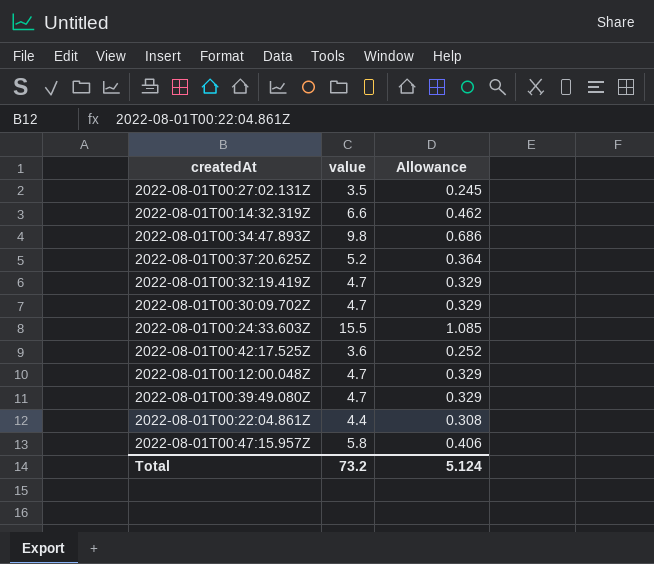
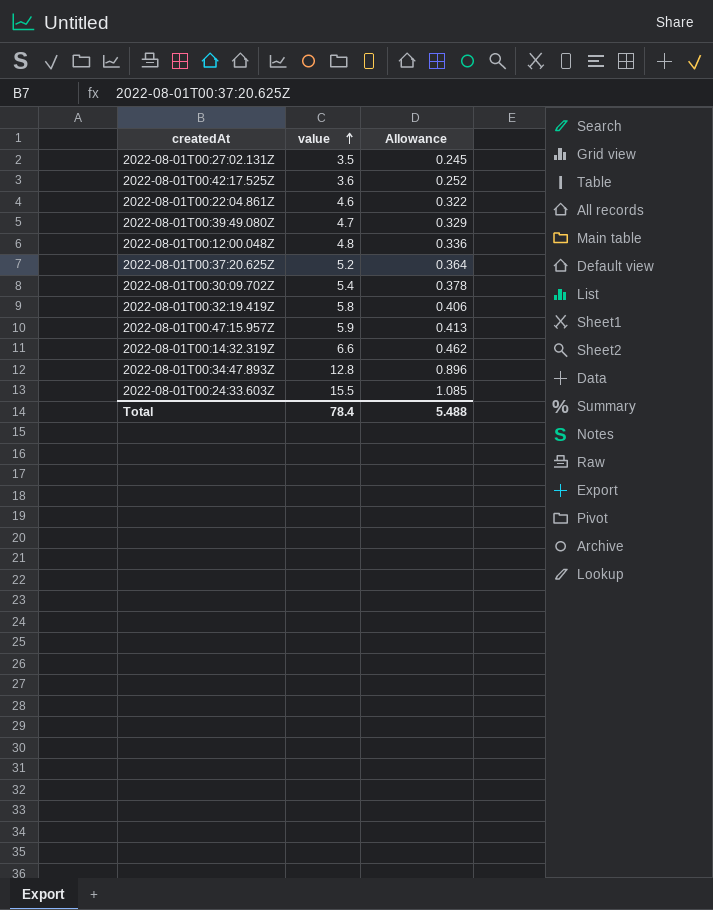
row order: none -> value ascending
2022-08-01T00:22:04.861Z | value: 4.4 -> 4.6
2022-08-01T00:22:04.861Z | Allowance: 0.308 -> 0.322
2022-08-01T00:12:00.048Z | value: 4.7 -> 4.8
2022-08-01T00:12:00.048Z | Allowance: 0.329 -> 0.336
2022-08-01T00:30:09.702Z | value: 4.7 -> 5.4
2022-08-01T00:30:09.702Z | Allowance: 0.329 -> 0.378
2022-08-01T00:32:19.419Z | value: 4.7 -> 5.8
2022-08-01T00:32:19.419Z | Allowance: 0.329 -> 0.406
2022-08-01T00:47:15.957Z | value: 5.8 -> 5.9
2022-08-01T00:47:15.957Z | Allowance: 0.406 -> 0.413
2022-08-01T00:34:47.893Z | value: 9.8 -> 12.8
2022-08-01T00:34:47.893Z | Allowance: 0.686 -> 0.896
Total | value: 73.2 -> 78.4
Total | Allowance: 5.124 -> 5.488

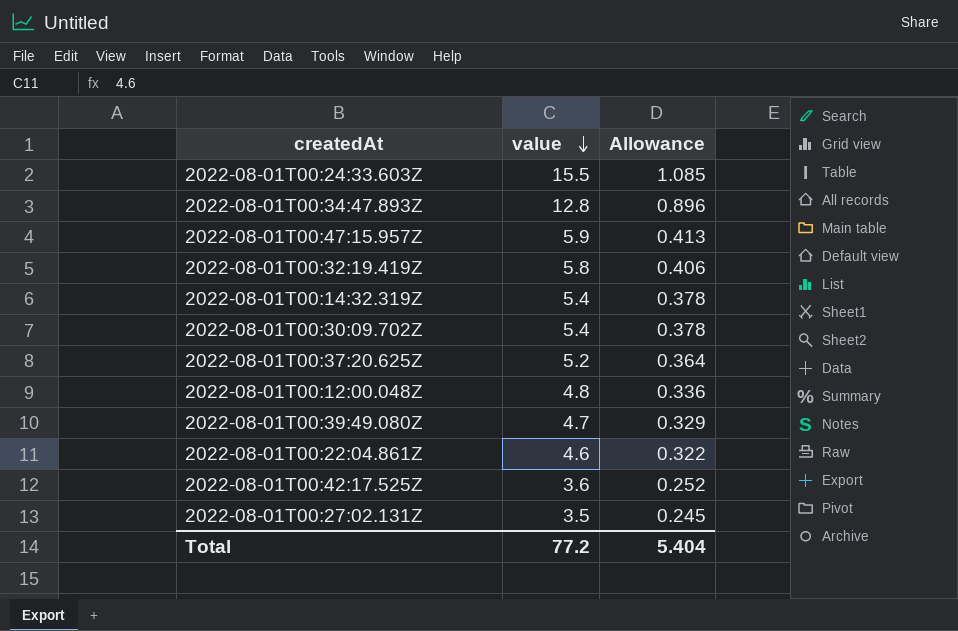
row order: value ascending -> value descending
2022-08-01T00:14:32.319Z | value: 6.6 -> 5.4
2022-08-01T00:14:32.319Z | Allowance: 0.462 -> 0.378
Total | value: 78.4 -> 77.2
Total | Allowance: 5.488 -> 5.404

